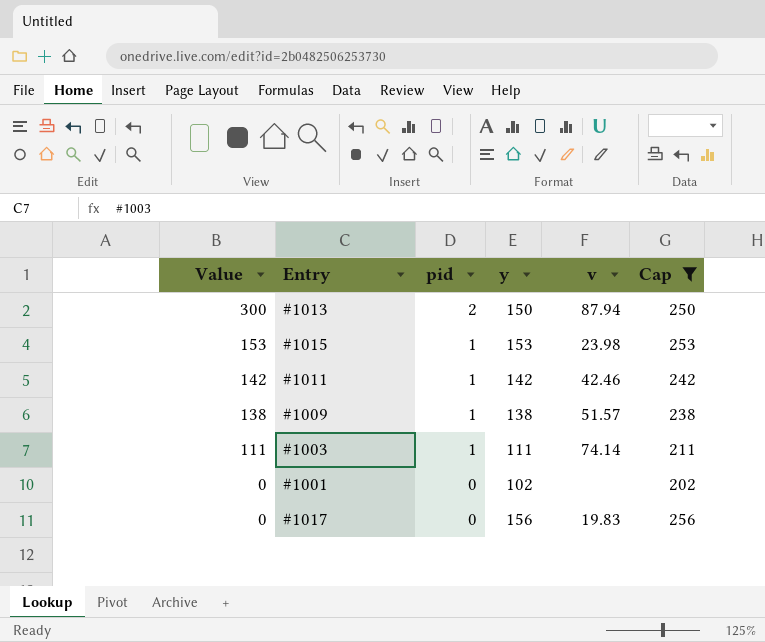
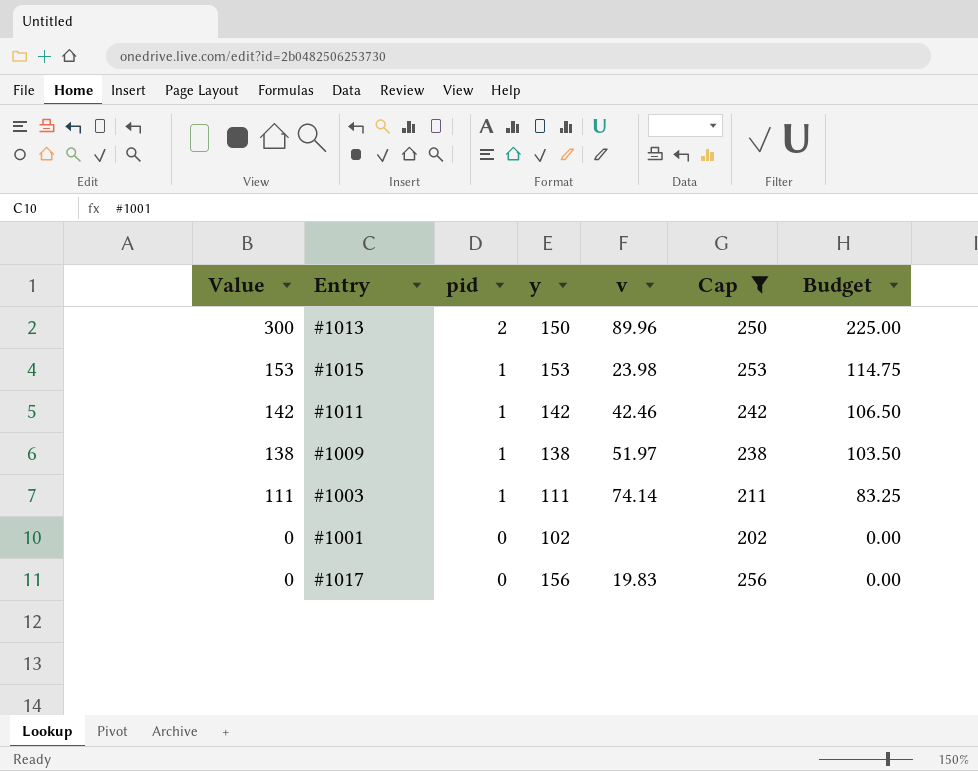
column Budget | formula: none -> [Value] * 0.75
#1013 | v: 87.94 -> 89.96
#1009 | v: 51.57 -> 51.97

